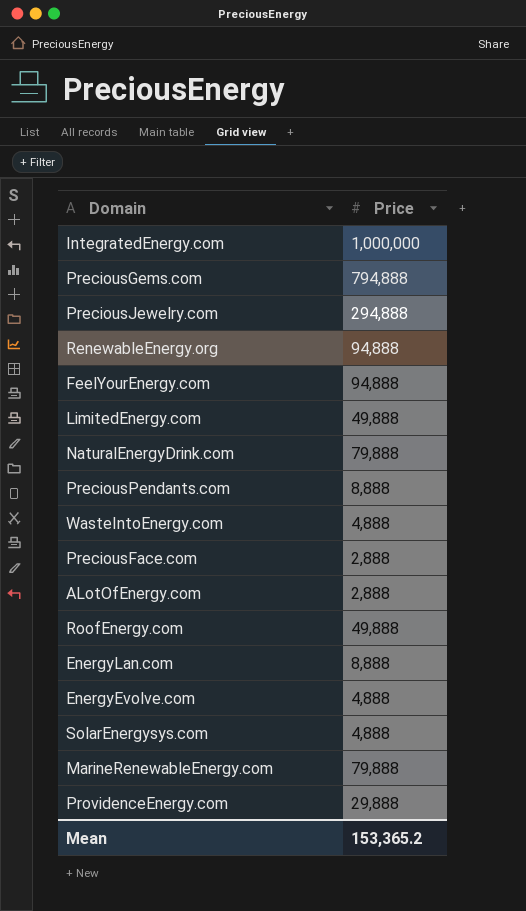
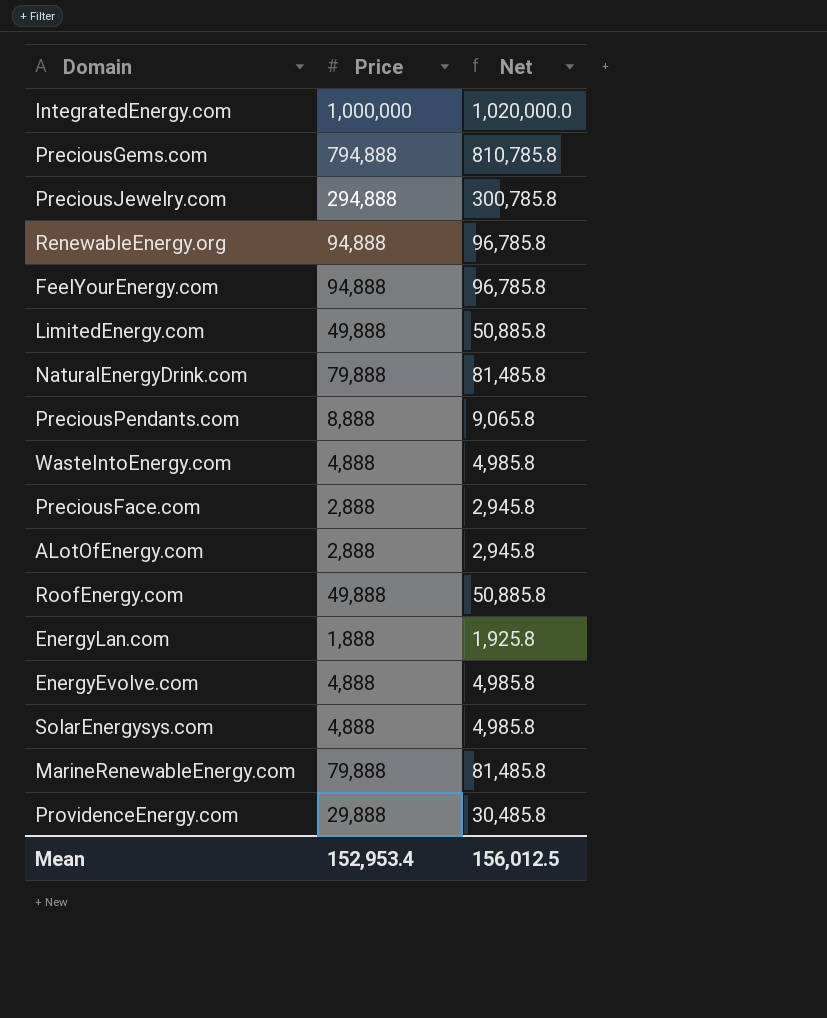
column Net | formula: none -> [Price] * 1.02
EnergyLan.com | Price: 8,888 -> 1,888
Mean | Price: 153,365.2 -> 152,953.4

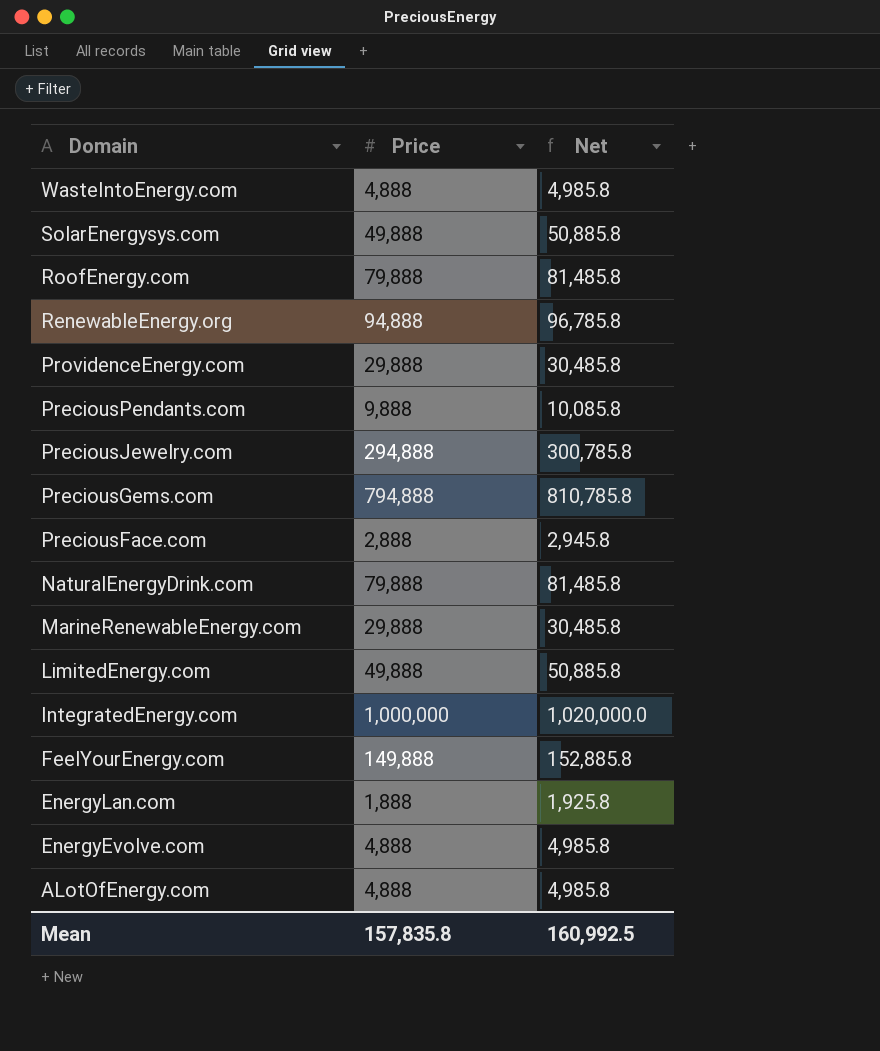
row order: none -> Domain descending
SolarEnergysys.com | Price: 4,888 -> 49,888
SolarEnergysys.com | Net: 4,985.8 -> 50,885.8
RoofEnergy.com | Price: 49,888 -> 79,888
RoofEnergy.com | Net: 50,885.8 -> 81,485.8
PreciousPendants.com | Price: 8,888 -> 9,888
PreciousPendants.com | Net: 9,065.8 -> 10,085.8
MarineRenewableEnergy.com | Price: 79,888 -> 29,888
MarineRenewableEnergy.com | Net: 81,485.8 -> 30,485.8
FeelYourEnergy.com | Price: 94,888 -> 149,888
FeelYourEnergy.com | Net: 96,785.8 -> 152,885.8
ALotOfEnergy.com | Price: 2,888 -> 4,888
ALotOfEnergy.com | Net: 2,945.8 -> 4,985.8
Mean | Price: 152,953.4 -> 157,835.8
Mean | Net: 156,012.5 -> 160,992.5

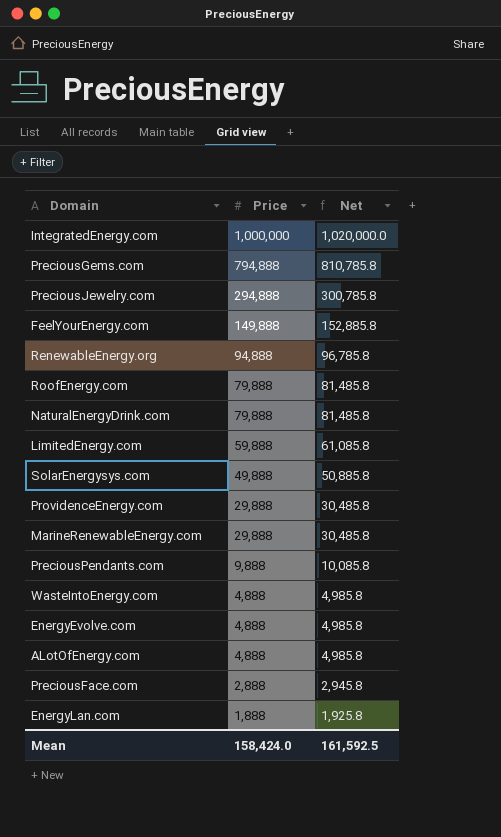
row order: Domain descending -> Price descending
LimitedEnergy.com | Price: 49,888 -> 59,888
LimitedEnergy.com | Net: 50,885.8 -> 61,085.8
Mean | Price: 157,835.8 -> 158,424.0
Mean | Net: 160,992.5 -> 161,592.5

